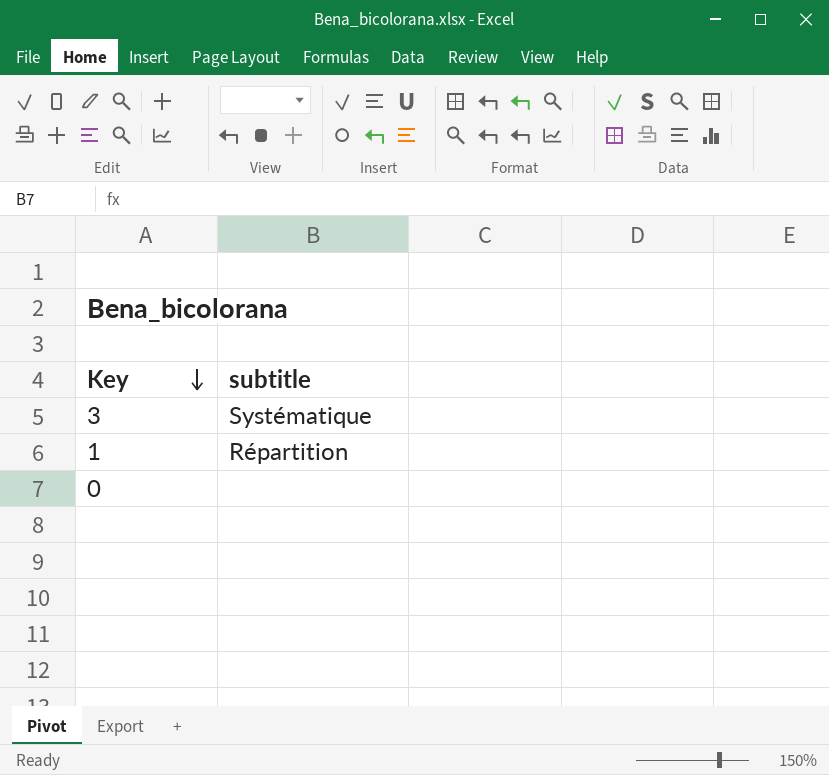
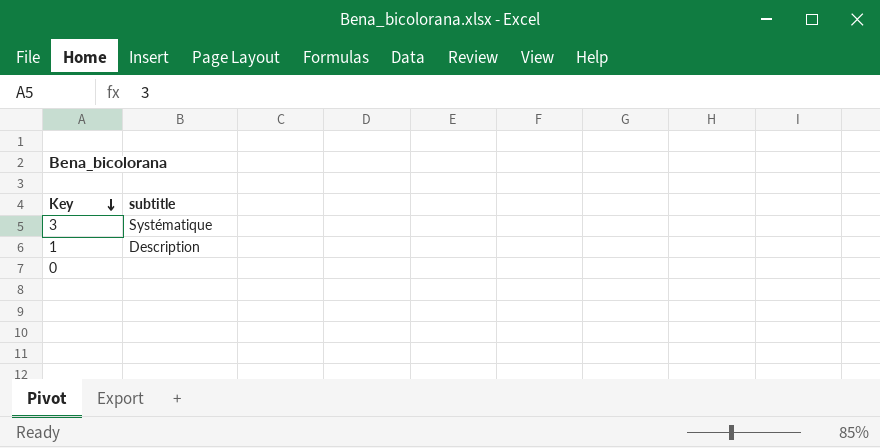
1 | subtitle: Répartition -> Description

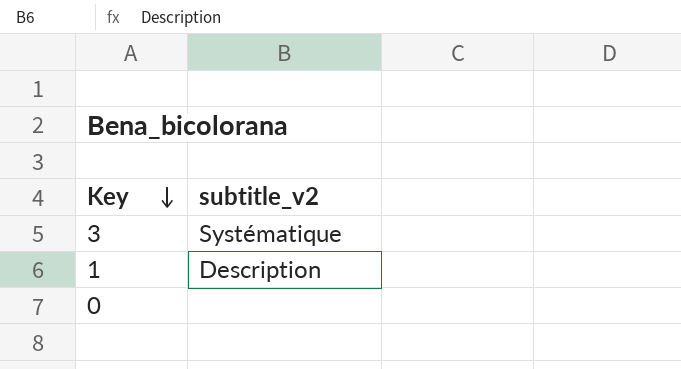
column name: subtitle -> subtitle_v2

